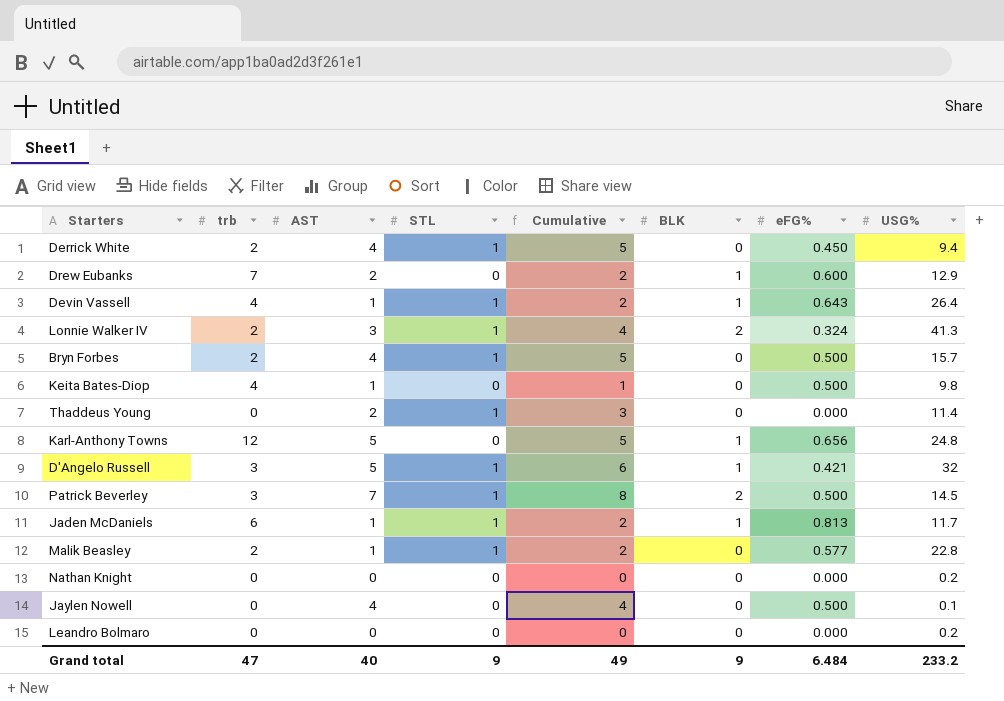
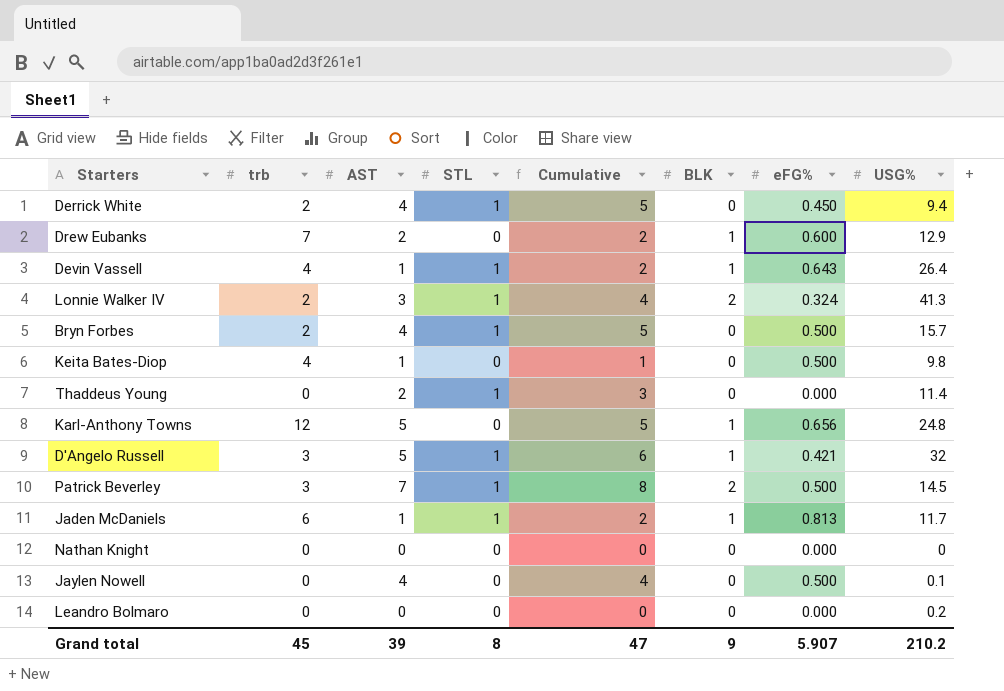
row Malik Beasley: 2 | 1 | 1 | 2 | 0 | 0.577 | 22.8 -> none
Nathan Knight | USG%: 0.2 -> 0
Grand total | trb: 47 -> 45
Grand total | AST: 40 -> 39
Grand total | STL: 9 -> 8
Grand total | Cumulative: 49 -> 47
Grand total | eFG%: 6.484 -> 5.907
Grand total | USG%: 233.2 -> 210.2

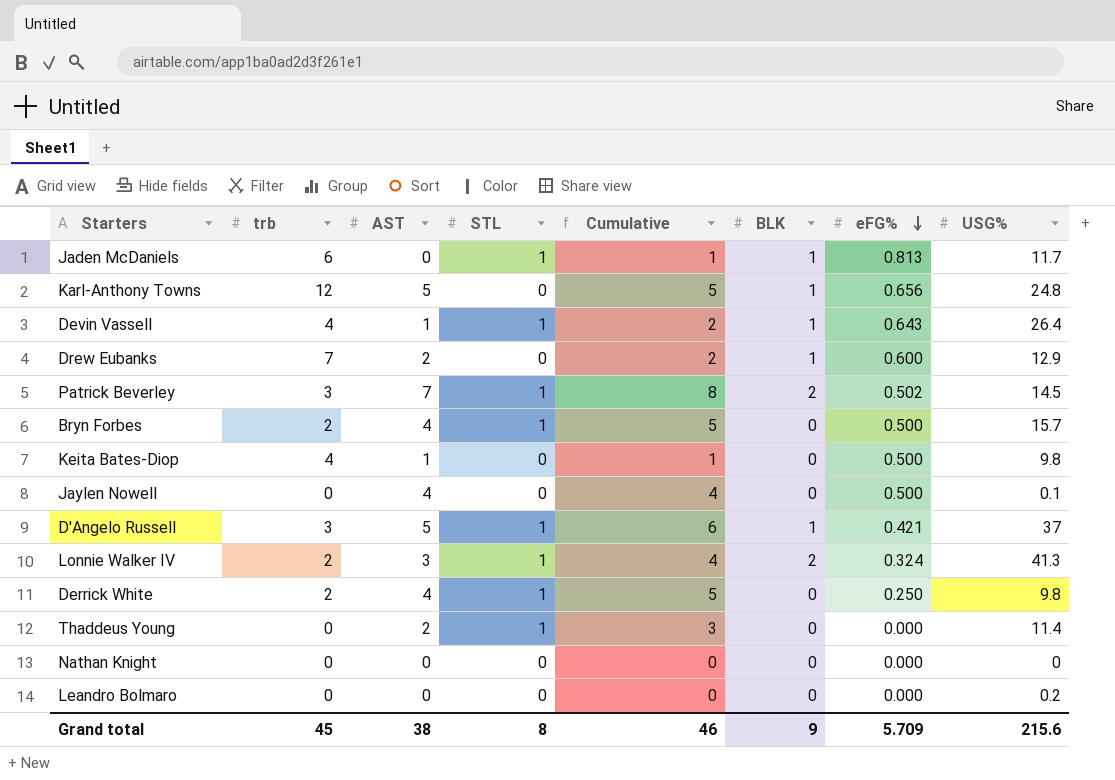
row order: none -> eFG% descending
Jaden McDaniels | AST: 1 -> 0
Jaden McDaniels | Cumulative: 2 -> 1
Patrick Beverley | eFG%: 0.500 -> 0.502
D'Angelo Russell | USG%: 32 -> 37
Derrick White | eFG%: 0.450 -> 0.250
Derrick White | USG%: 9.4 -> 9.8
Grand total | AST: 39 -> 38
Grand total | Cumulative: 47 -> 46
Grand total | eFG%: 5.907 -> 5.709
Grand total | USG%: 210.2 -> 215.6

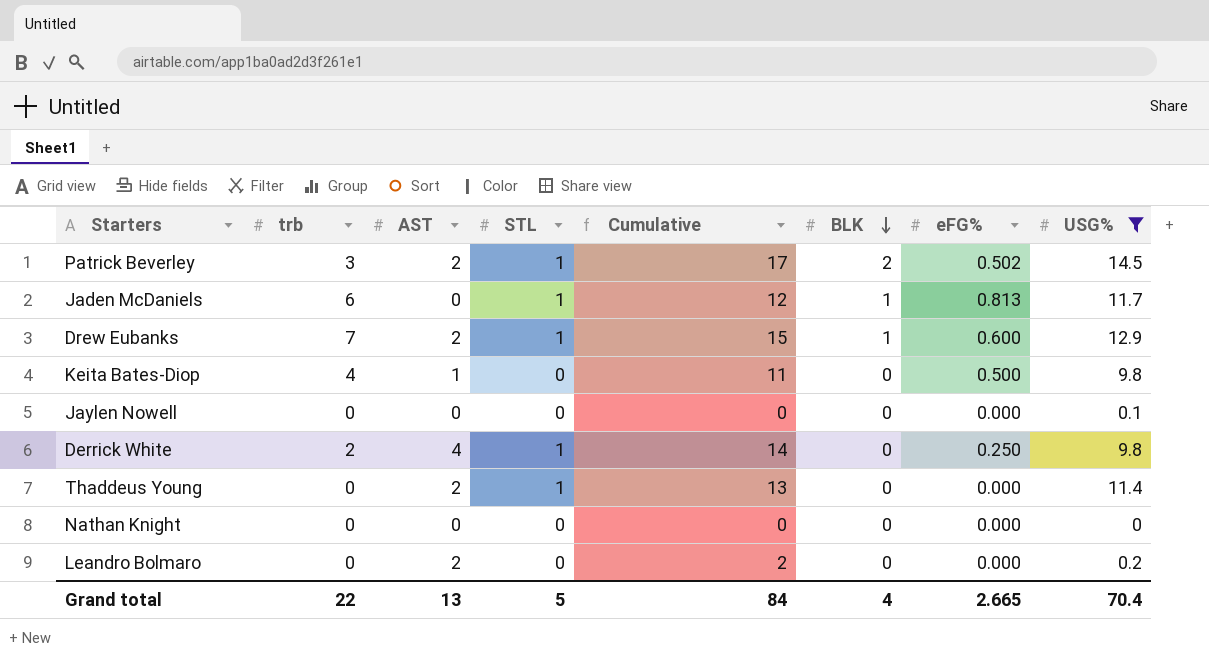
filter: none -> USG% <= 14.5
row order: eFG% descending -> BLK descending
column Cumulative | formula: [AST] + [STL] -> [AST] + [USG%]
Patrick Beverley | AST: 7 -> 2
Drew Eubanks | STL: 0 -> 1
Jaylen Nowell | AST: 4 -> 0
Jaylen Nowell | eFG%: 0.500 -> 0.000
Leandro Bolmaro | AST: 0 -> 2
Grand total | trb: 45 -> 22
Grand total | AST: 38 -> 13
Grand total | STL: 8 -> 5
Grand total | Cumulative: 46 -> 84
Grand total | BLK: 9 -> 4
Grand total | eFG%: 5.709 -> 2.665
Grand total | USG%: 215.6 -> 70.4

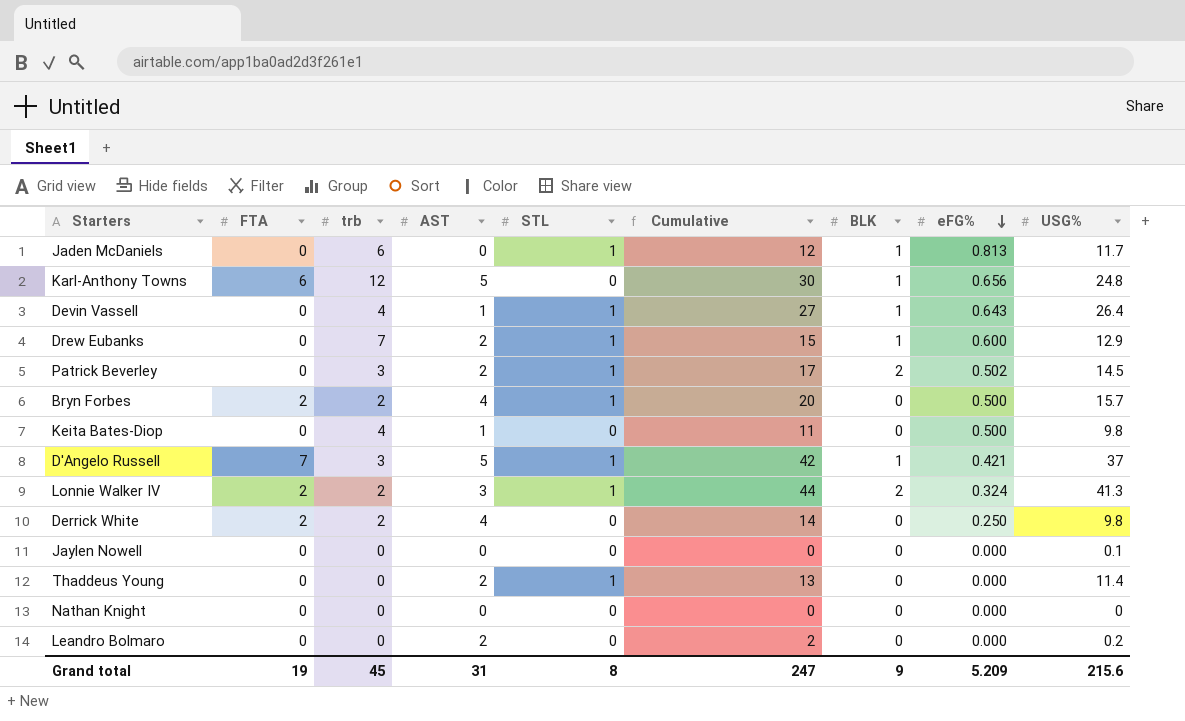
filter: USG% <= 14.5 -> none
row order: BLK descending -> eFG% descending
column FTA | position: none -> 2
Derrick White | STL: 1 -> 0
Grand total | trb: 22 -> 45
Grand total | AST: 13 -> 31
Grand total | STL: 5 -> 8
Grand total | Cumulative: 84 -> 247
Grand total | BLK: 4 -> 9
Grand total | eFG%: 2.665 -> 5.209
Grand total | USG%: 70.4 -> 215.6

